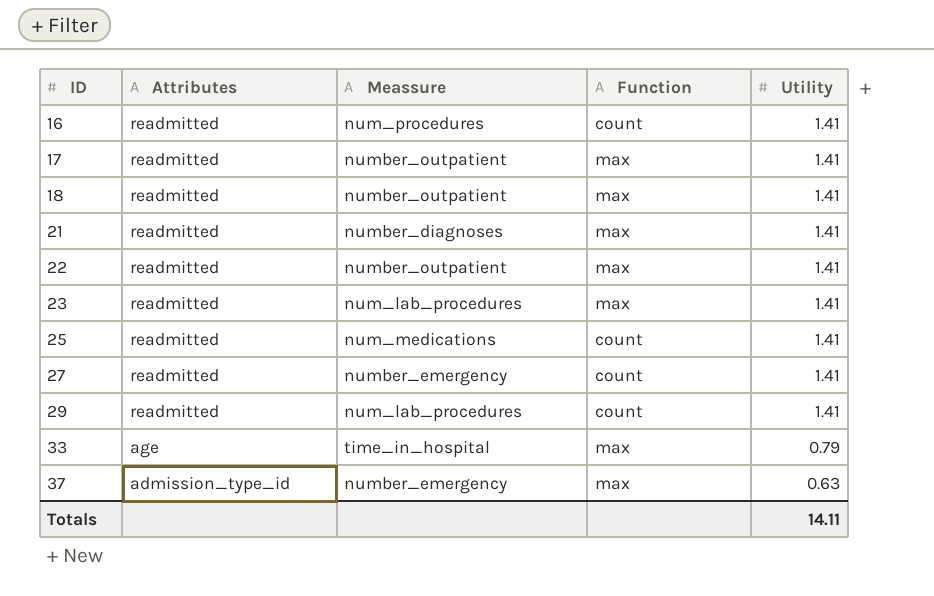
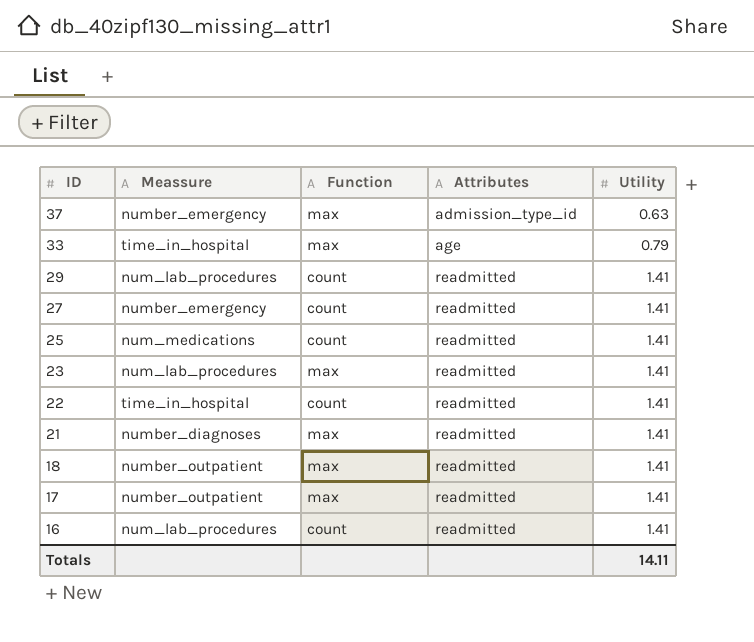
row order: ID ascending -> ID descending
column Attributes | position: 2 -> 4
22 | Meassure: number_outpatient -> time_in_hospital
22 | Function: max -> count
16 | Meassure: num_procedures -> num_lab_procedures

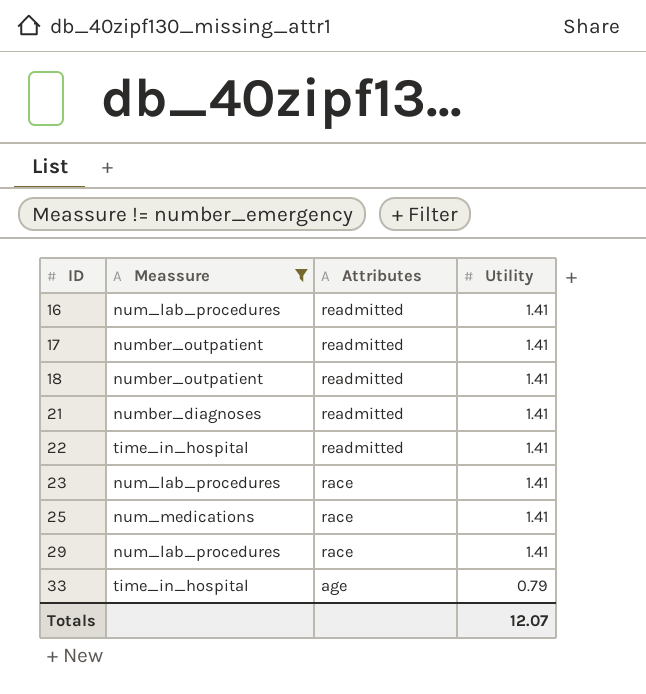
filter: none -> Meassure != number_emergency
row order: ID descending -> ID ascending
column Function | position: 3 -> none
23 | Attributes: readmitted -> race
25 | Attributes: readmitted -> race
29 | Attributes: readmitted -> race
Totals | Utility: 14.11 -> 12.07

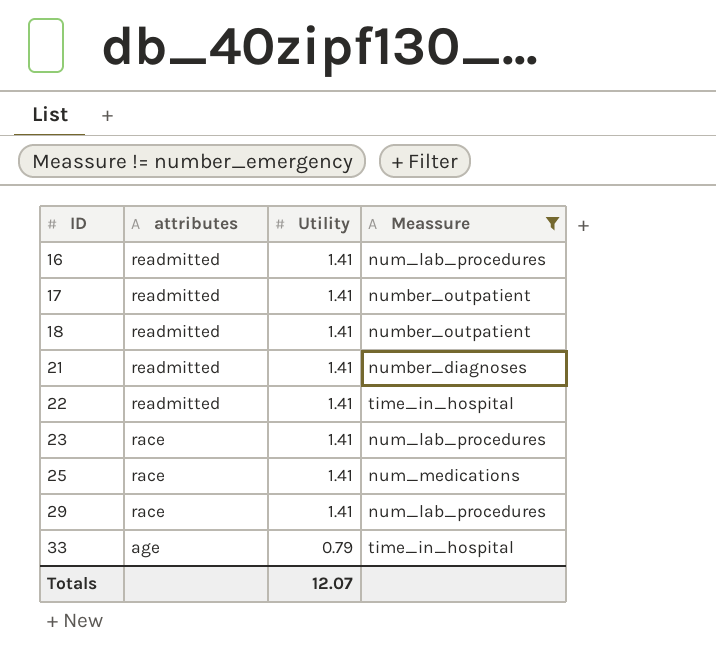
column name: Attributes -> attributes
column Meassure | position: 2 -> 4

